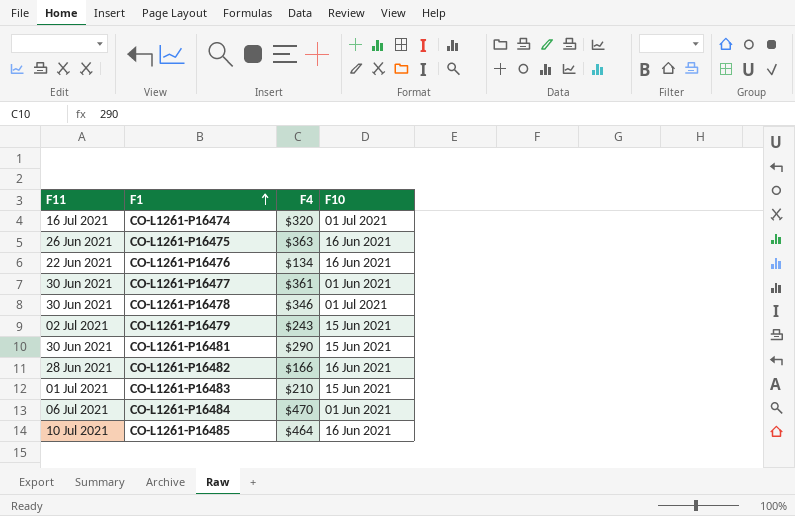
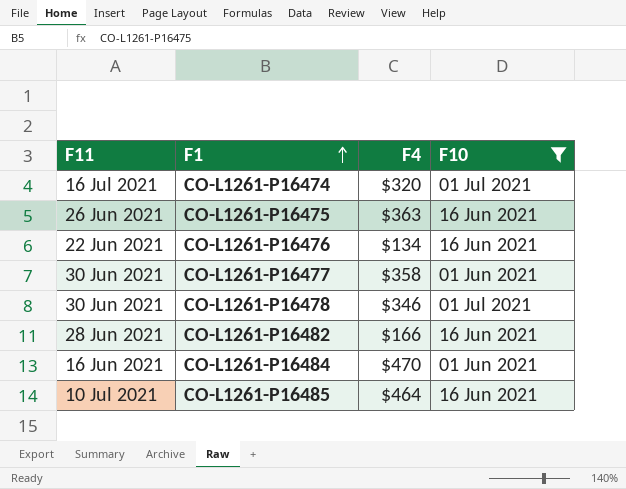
filter: none -> F10 != 15 Jun 2021
CO-L1261-P16477 | F4: $361 -> $358
CO-L1261-P16484 | F11: 06 Jul 2021 -> 16 Jun 2021

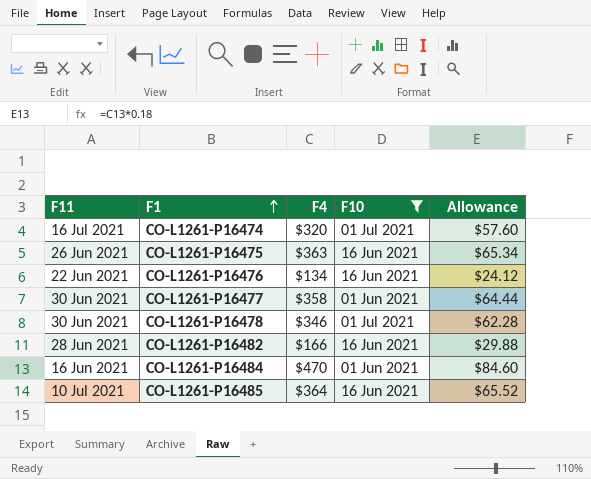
column Allowance | formula: none -> [F4] * 0.18
CO-L1261-P16485 | F4: $464 -> $364

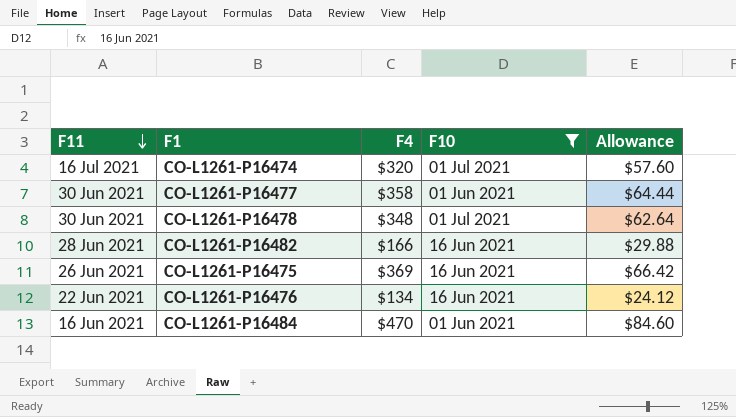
row order: F1 ascending -> F11 descending
row CO-L1261-P16485: 10 Jul 2021 | $364 | 16 Jun 2021 | $65.52 -> none
CO-L1261-P16478 | F4: $346 -> $348
CO-L1261-P16478 | Allowance: $62.28 -> $62.64
CO-L1261-P16475 | F4: $363 -> $369
CO-L1261-P16475 | Allowance: $65.34 -> $66.42

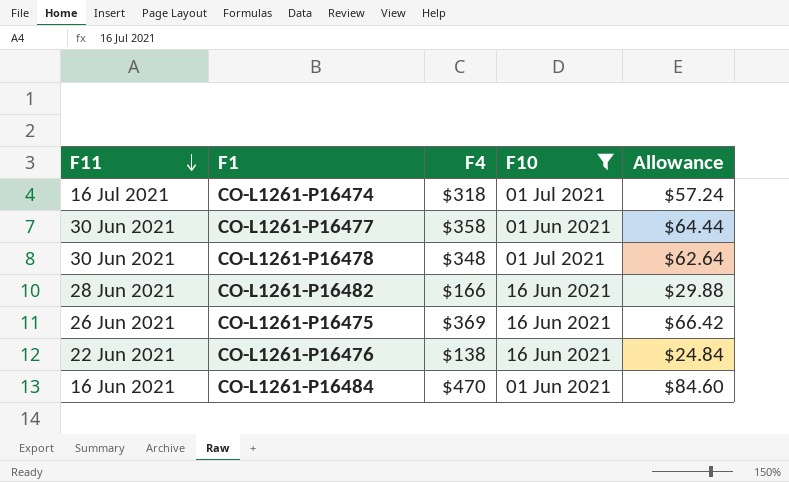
CO-L1261-P16474 | F4: $320 -> $318
CO-L1261-P16474 | Allowance: $57.60 -> $57.24
CO-L1261-P16476 | F4: $134 -> $138
CO-L1261-P16476 | Allowance: $24.12 -> $24.84

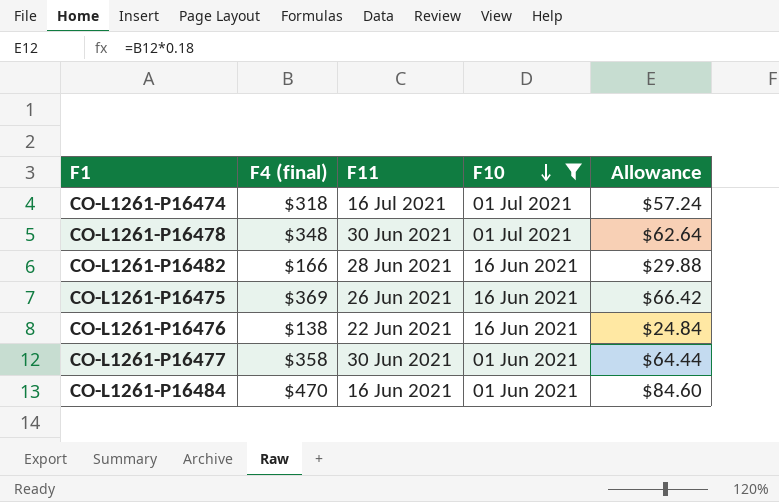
row order: F11 descending -> F10 descending
column name: F4 -> F4 (final)
column F11 | position: 1 -> 3

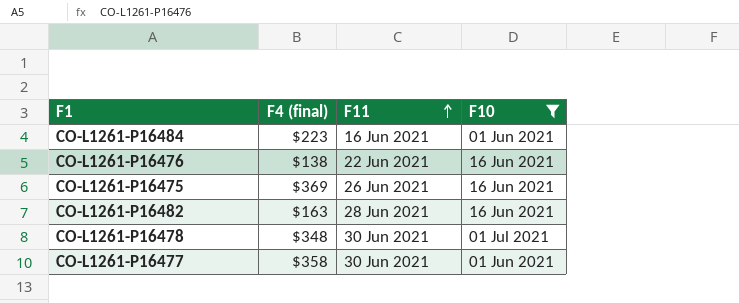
row order: F10 descending -> F11 ascending
column Allowance | formula: [F4 (final)] * 0.18 -> none
row CO-L1261-P16474: $318 | 16 Jul 2021 | 01 Jul 2021 | $57.24 -> none
CO-L1261-P16484 | F4 (final): $470 -> $223
CO-L1261-P16482 | F4 (final): $166 -> $163

